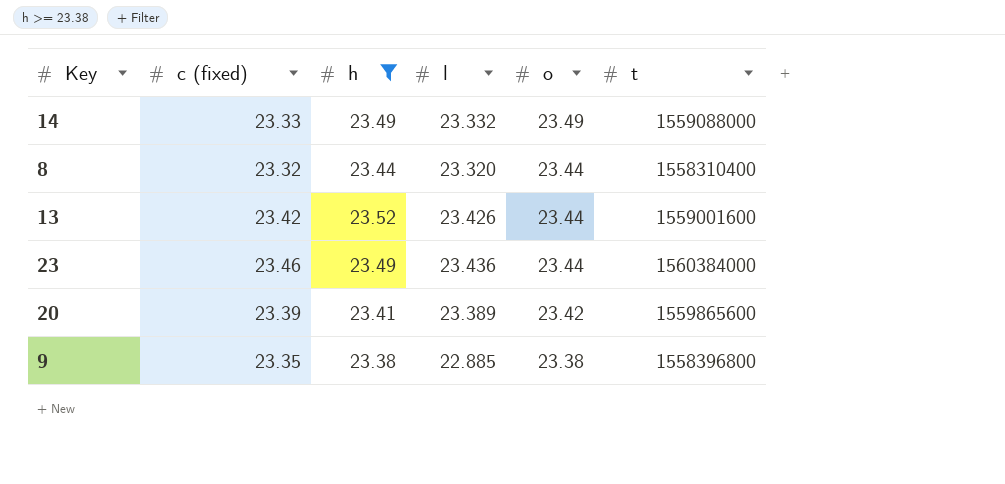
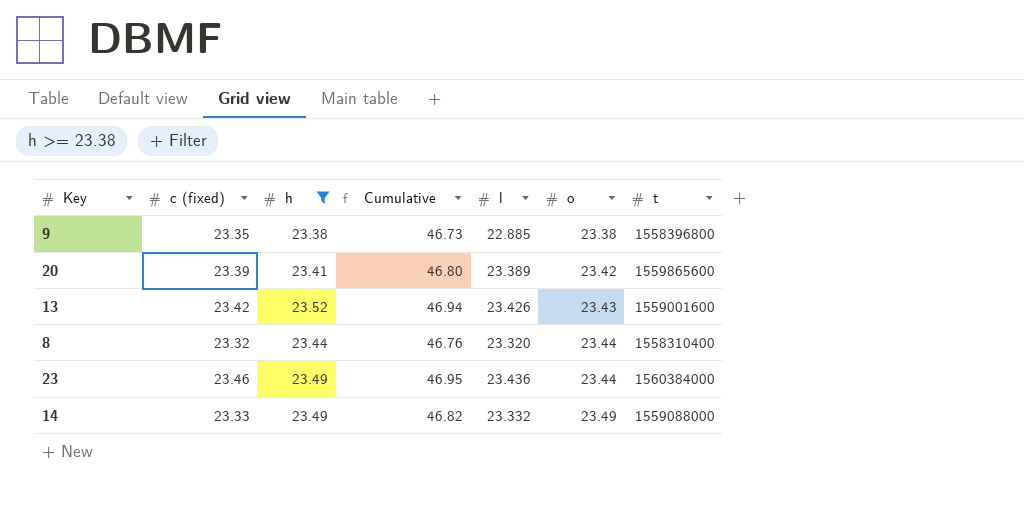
row order: o descending -> o ascending
column Cumulative | formula: none -> [c (fixed)] + [h]
13 | o: 23.44 -> 23.43

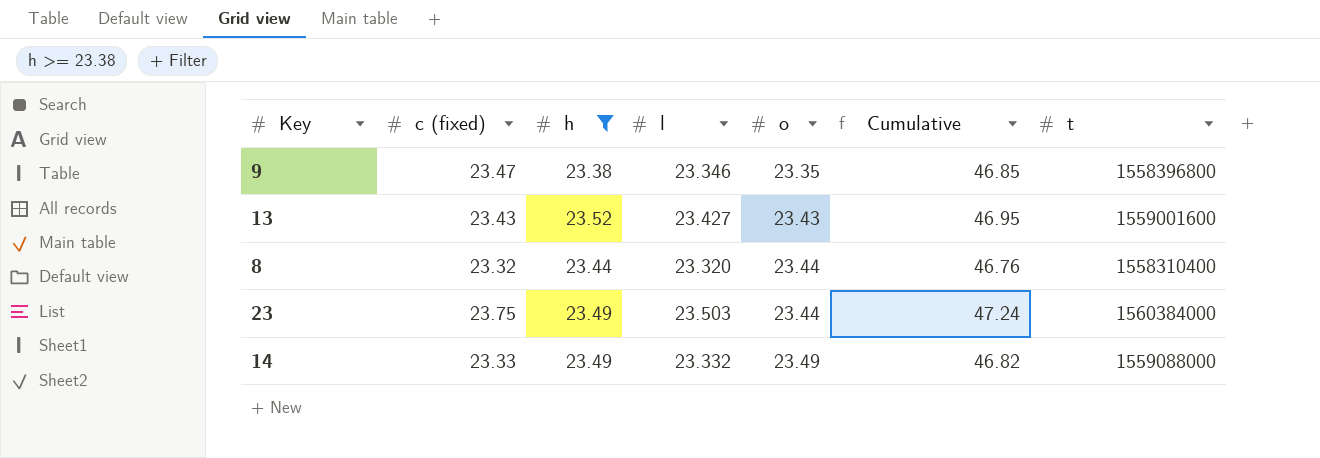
column Cumulative | position: 4 -> 6
row 20: 23.39 | 23.41 | 46.80 | 23.389 | 23.42 | 1559865600 -> none
9 | c (fixed): 23.35 -> 23.47
9 | l: 22.885 -> 23.346
9 | o: 23.38 -> 23.35
9 | Cumulative: 46.73 -> 46.85
13 | c (fixed): 23.42 -> 23.43
13 | l: 23.426 -> 23.427
13 | Cumulative: 46.94 -> 46.95
23 | c (fixed): 23.46 -> 23.75
23 | l: 23.436 -> 23.503
23 | Cumulative: 46.95 -> 47.24

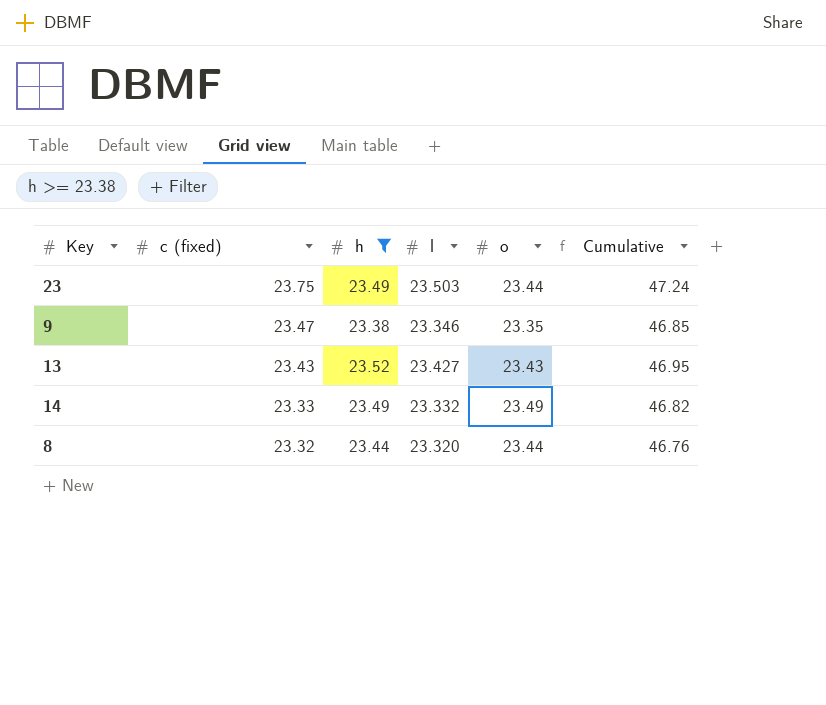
row order: o ascending -> c (fixed) descending
column t | position: 7 -> none

